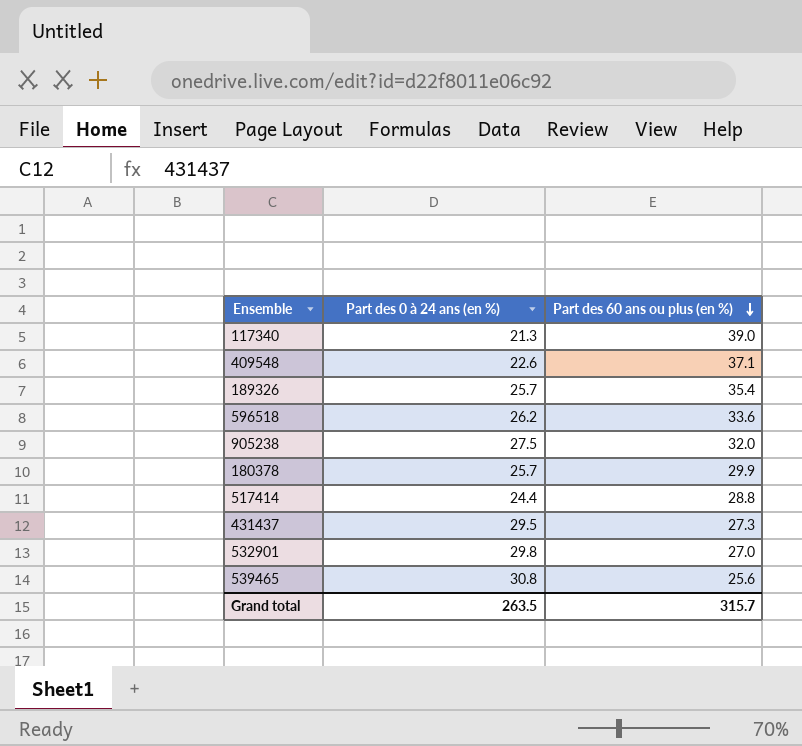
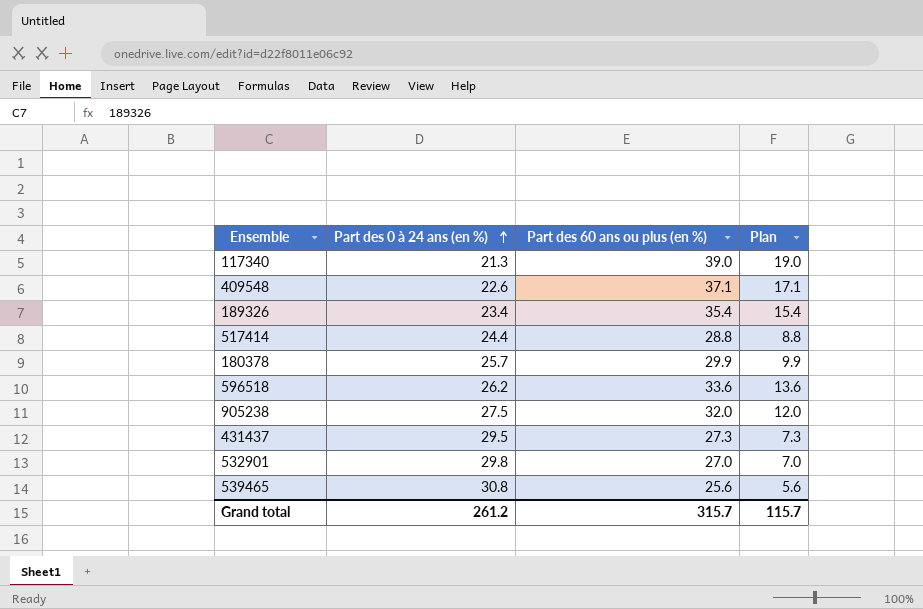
row order: Part des 60 ans ou plus (en %) descending -> Part des 0 à 24 ans (en %) ascending
column Plan | formula: none -> [Part des 60 ans ou plus (en %)] - 20
189326 | Part des 0 à 24 ans (en %): 25.7 -> 23.4
Grand total | Part des 0 à 24 ans (en %): 263.5 -> 261.2

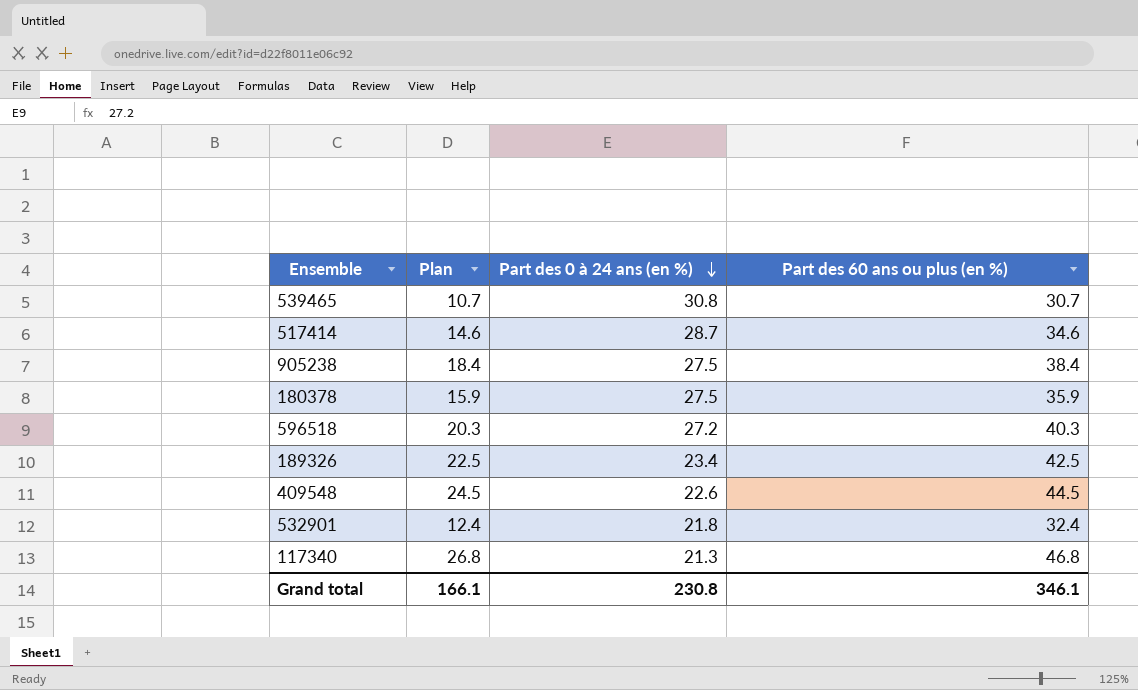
row order: Part des 0 à 24 ans (en %) ascending -> Part des 0 à 24 ans (en %) descending
column Plan | position: 4 -> 2
row 431437: 29.5 | 27.3 | 7.3 -> none
539465 | Plan: 5.6 -> 10.7
539465 | Part des 60 ans ou plus (en %): 25.6 -> 30.7
517414 | Plan: 8.8 -> 14.6
517414 | Part des 0 à 24 ans (en %): 24.4 -> 28.7
517414 | Part des 60 ans ou plus (en %): 28.8 -> 34.6
905238 | Plan: 12.0 -> 18.4
905238 | Part des 60 ans ou plus (en %): 32.0 -> 38.4
180378 | Plan: 9.9 -> 15.9
180378 | Part des 0 à 24 ans (en %): 25.7 -> 27.5
180378 | Part des 60 ans ou plus (en %): 29.9 -> 35.9
596518 | Plan: 13.6 -> 20.3
596518 | Part des 0 à 24 ans (en %): 26.2 -> 27.2
596518 | Part des 60 ans ou plus (en %): 33.6 -> 40.3
189326 | Plan: 15.4 -> 22.5
189326 | Part des 60 ans ou plus (en %): 35.4 -> 42.5
409548 | Plan: 17.1 -> 24.5
409548 | Part des 60 ans ou plus (en %): 37.1 -> 44.5
532901 | Plan: 7.0 -> 12.4
532901 | Part des 0 à 24 ans (en %): 29.8 -> 21.8
532901 | Part des 60 ans ou plus (en %): 27.0 -> 32.4
117340 | Plan: 19.0 -> 26.8
117340 | Part des 60 ans ou plus (en %): 39.0 -> 46.8
Grand total | Plan: 115.7 -> 166.1
Grand total | Part des 0 à 24 ans (en %): 261.2 -> 230.8
Grand total | Part des 60 ans ou plus (en %): 315.7 -> 346.1

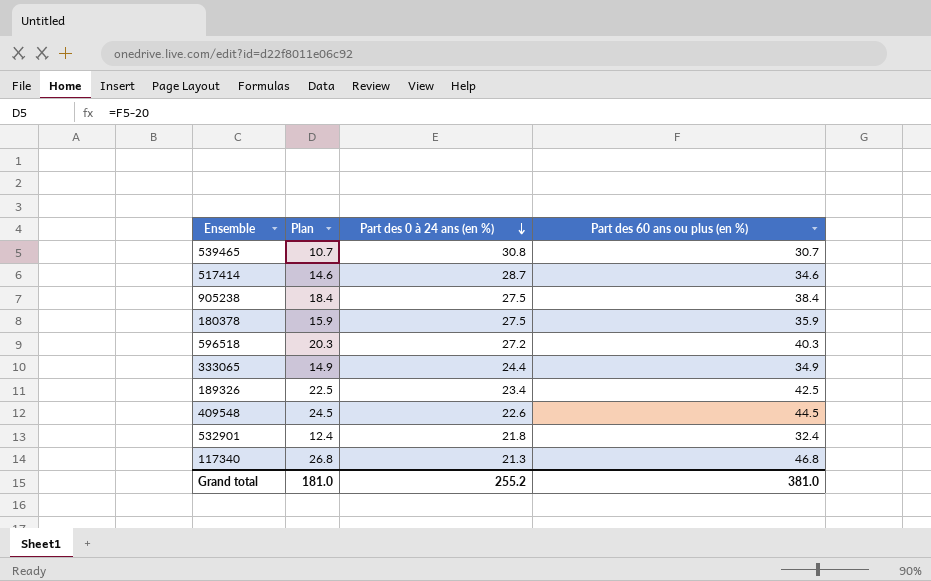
row 333065: none -> 14.9 | 24.4 | 34.9
Grand total | Plan: 166.1 -> 181.0
Grand total | Part des 0 à 24 ans (en %): 230.8 -> 255.2
Grand total | Part des 60 ans ou plus (en %): 346.1 -> 381.0

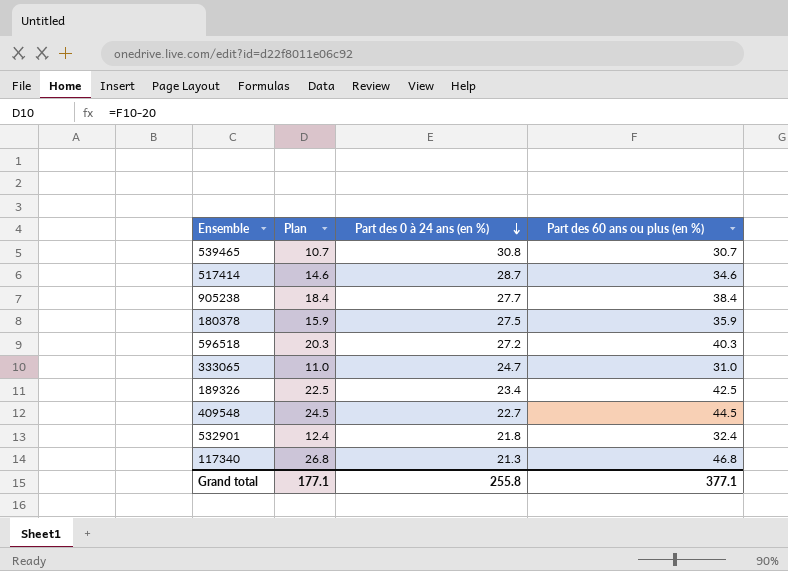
905238 | Part des 0 à 24 ans (en %): 27.5 -> 27.7
333065 | Plan: 14.9 -> 11.0
333065 | Part des 0 à 24 ans (en %): 24.4 -> 24.7
333065 | Part des 60 ans ou plus (en %): 34.9 -> 31.0
409548 | Part des 0 à 24 ans (en %): 22.6 -> 22.7
Grand total | Plan: 181.0 -> 177.1
Grand total | Part des 0 à 24 ans (en %): 255.2 -> 255.8
Grand total | Part des 60 ans ou plus (en %): 381.0 -> 377.1

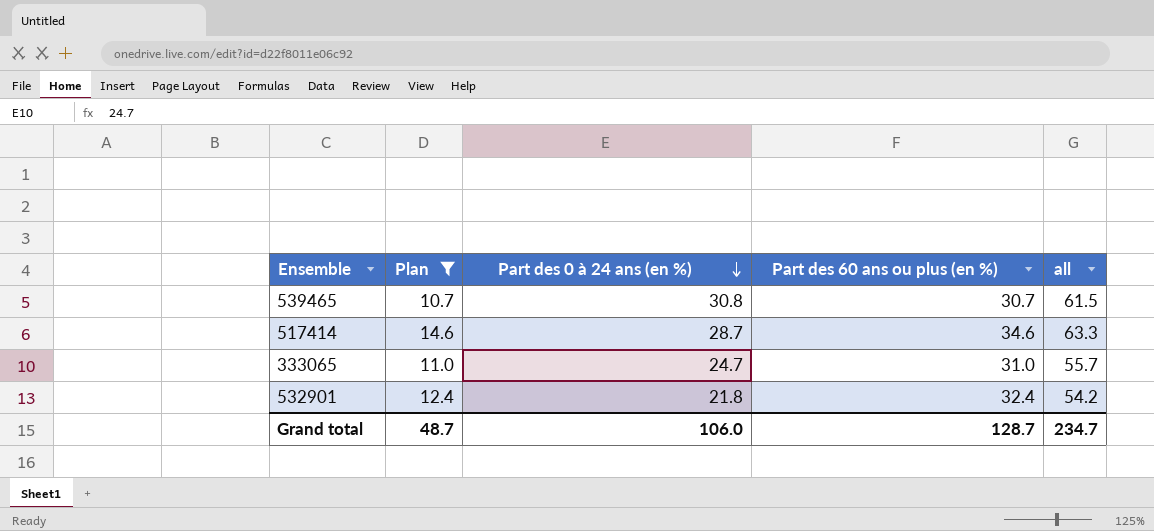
filter: none -> Plan <= 14.6
column all | formula: none -> [Part des 0 à 24 ans (en %)] + [Part des 60 ans ou plus (en %)]
Grand total | Plan: 177.1 -> 48.7
Grand total | Part des 0 à 24 ans (en %): 255.8 -> 106.0
Grand total | Part des 60 ans ou plus (en %): 377.1 -> 128.7

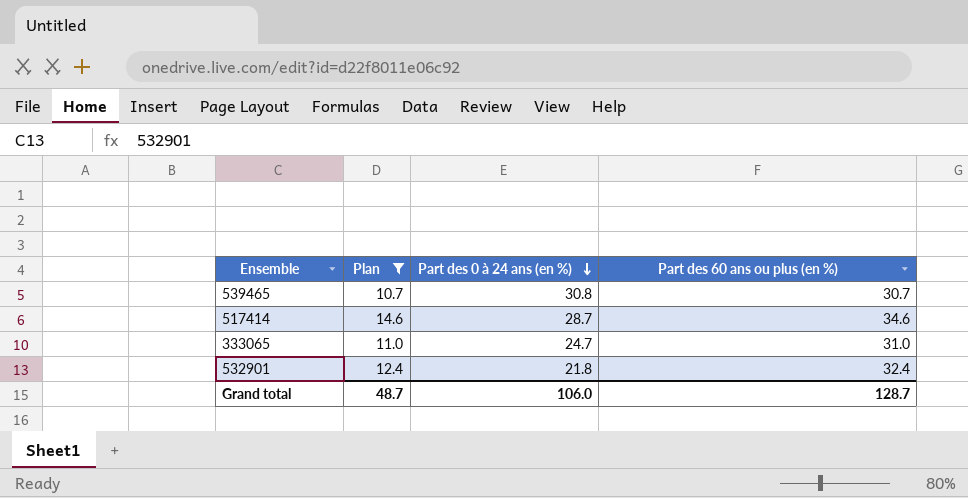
column all | formula: [Part des 0 à 24 ans (en %)] + [Part des 60 ans ou plus (en %)] -> none

